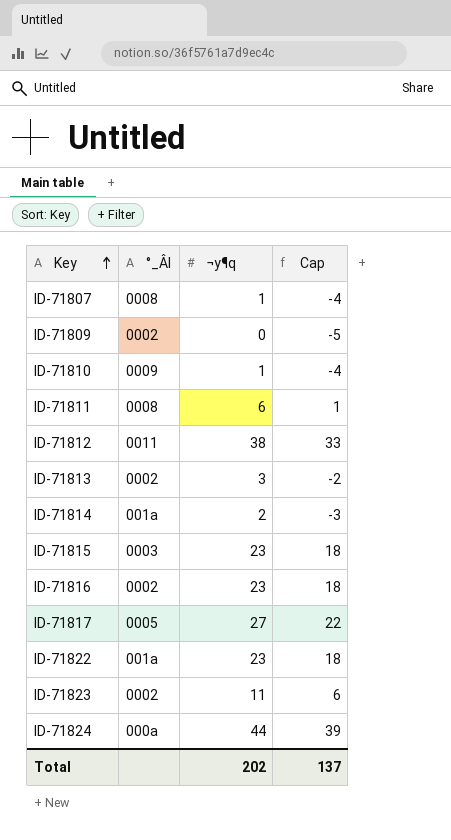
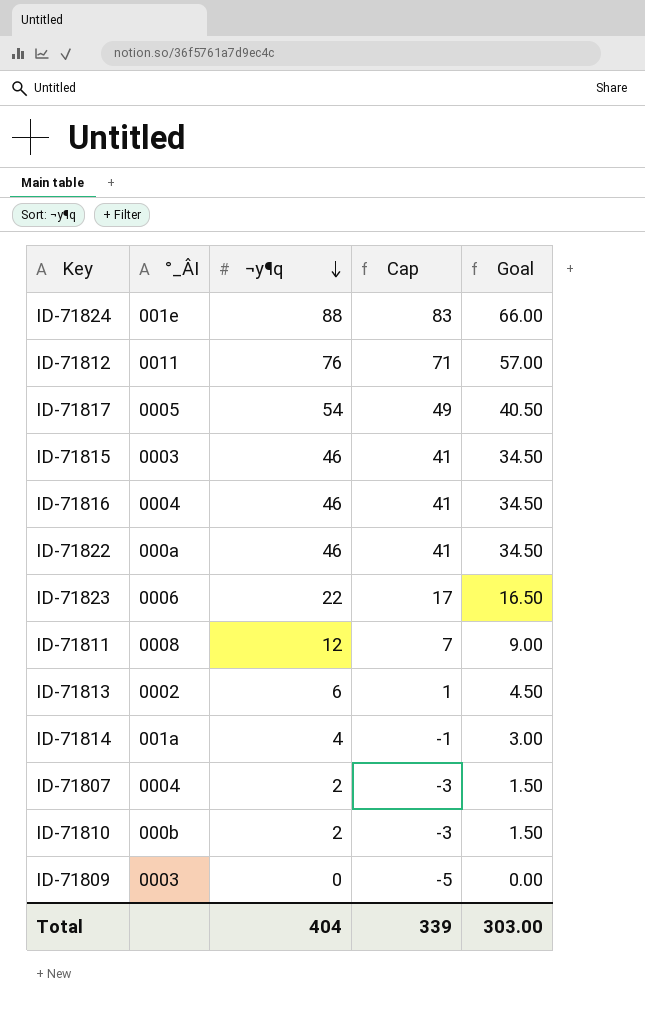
row order: Key ascending -> ¬y¶q descending
column Goal | formula: none -> [¬y¶q] * 0.75
ID-71824 | °_ÂI: 000a -> 001e
ID-71824 | ¬y¶q: 44 -> 88
ID-71824 | Cap: 39 -> 83
ID-71812 | ¬y¶q: 38 -> 76
ID-71812 | Cap: 33 -> 71
ID-71817 | ¬y¶q: 27 -> 54
ID-71817 | Cap: 22 -> 49
ID-71815 | ¬y¶q: 23 -> 46
ID-71815 | Cap: 18 -> 41
ID-71816 | °_ÂI: 0002 -> 0004
ID-71816 | ¬y¶q: 23 -> 46
ID-71816 | Cap: 18 -> 41
ID-71822 | °_ÂI: 001a -> 000a
ID-71822 | ¬y¶q: 23 -> 46
ID-71822 | Cap: 18 -> 41
ID-71823 | °_ÂI: 0002 -> 0006
ID-71823 | ¬y¶q: 11 -> 22
ID-71823 | Cap: 6 -> 17
ID-71811 | ¬y¶q: 6 -> 12
ID-71811 | Cap: 1 -> 7
ID-71813 | ¬y¶q: 3 -> 6
ID-71813 | Cap: -2 -> 1
ID-71814 | ¬y¶q: 2 -> 4
ID-71814 | Cap: -3 -> -1
ID-71807 | °_ÂI: 0008 -> 0004
ID-71807 | ¬y¶q: 1 -> 2
ID-71807 | Cap: -4 -> -3
ID-71810 | °_ÂI: 0009 -> 000b
ID-71810 | ¬y¶q: 1 -> 2
ID-71810 | Cap: -4 -> -3
ID-71809 | °_ÂI: 0002 -> 0003
Total | ¬y¶q: 202 -> 404
Total | Cap: 137 -> 339

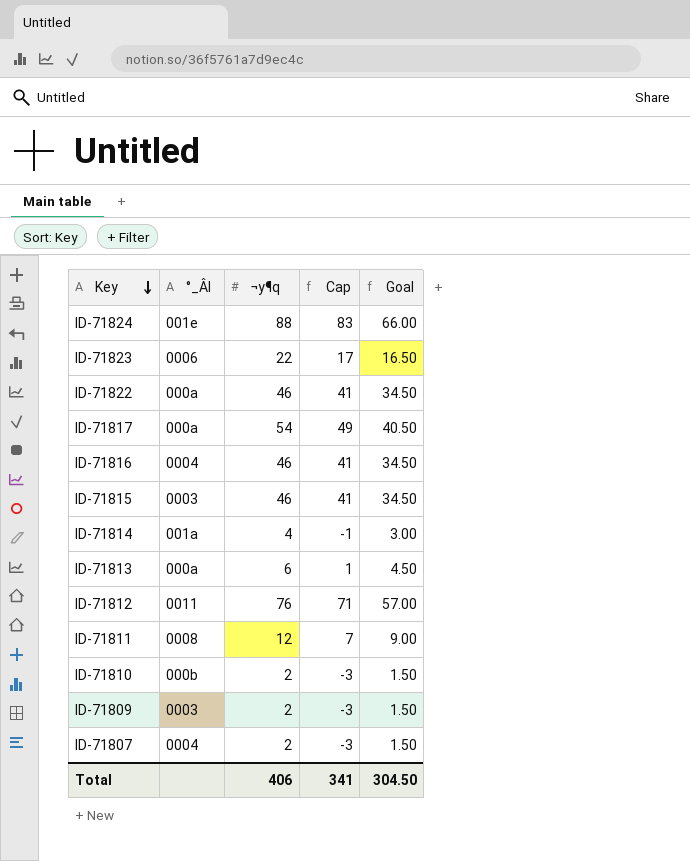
row order: ¬y¶q descending -> Key descending
ID-71817 | °_ÂI: 0005 -> 000a
ID-71813 | °_ÂI: 0002 -> 000a
ID-71809 | ¬y¶q: 0 -> 2
ID-71809 | Cap: -5 -> -3
ID-71809 | Goal: 0.00 -> 1.50
Total | ¬y¶q: 404 -> 406
Total | Cap: 339 -> 341
Total | Goal: 303.00 -> 304.50

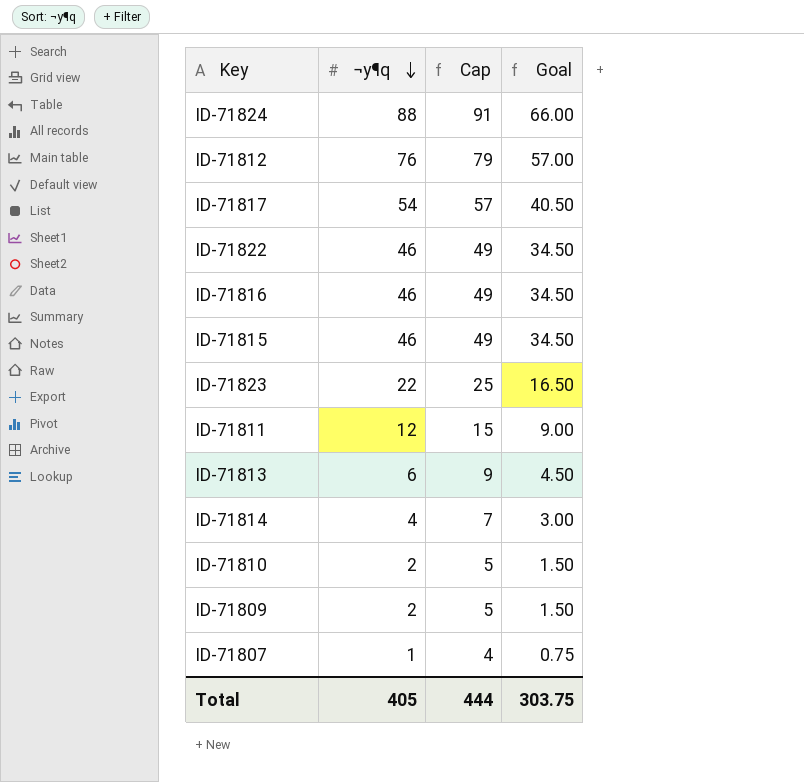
row order: Key descending -> ¬y¶q descending
column °_ÂI | position: 2 -> none
column Cap | formula: [¬y¶q] - 5 -> [¬y¶q] + 3
ID-71807 | ¬y¶q: 2 -> 1
ID-71807 | Goal: 1.50 -> 0.75
Total | ¬y¶q: 406 -> 405
Total | Cap: 341 -> 444
Total | Goal: 304.50 -> 303.75

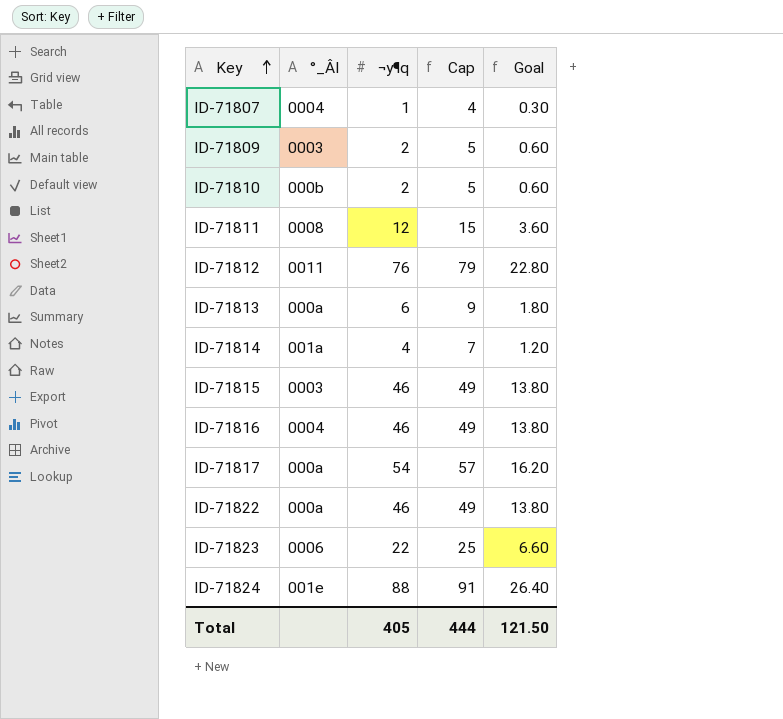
row order: ¬y¶q descending -> Key ascending
column °_ÂI | position: none -> 2
column Goal | formula: [¬y¶q] * 0.75 -> [¬y¶q] * 0.3
Total | Goal: 303.75 -> 121.50

